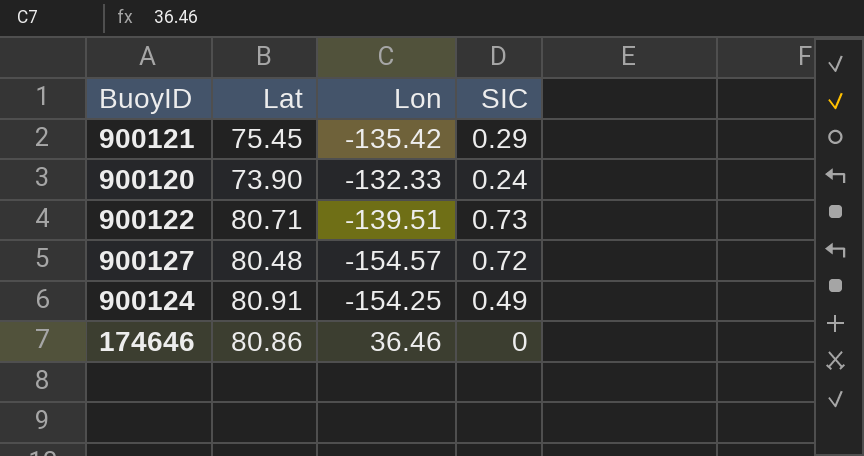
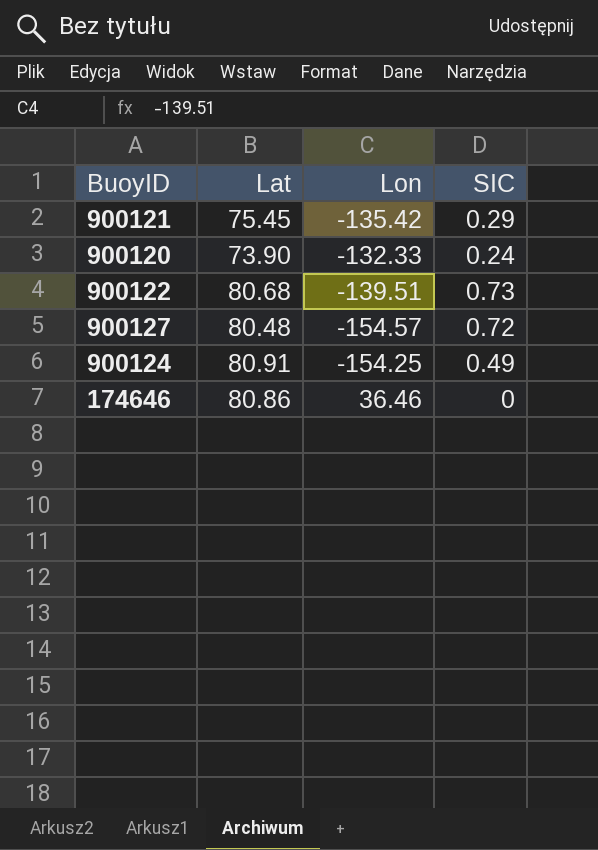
900122 | Lat: 80.71 -> 80.68

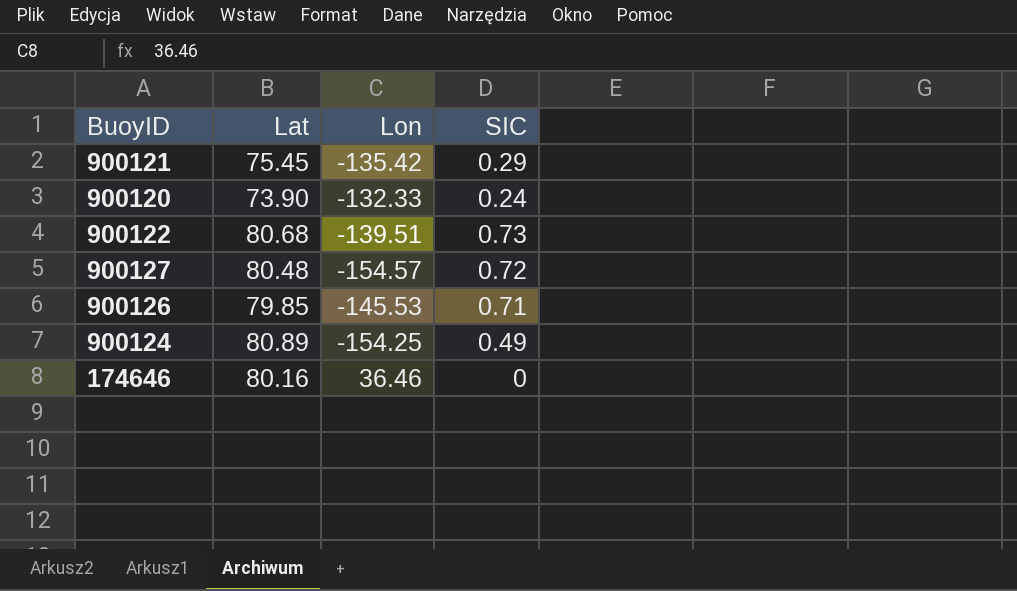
row 900126: none -> 79.85 | -145.53 | 0.71
900124 | Lat: 80.91 -> 80.89
174646 | Lat: 80.86 -> 80.16

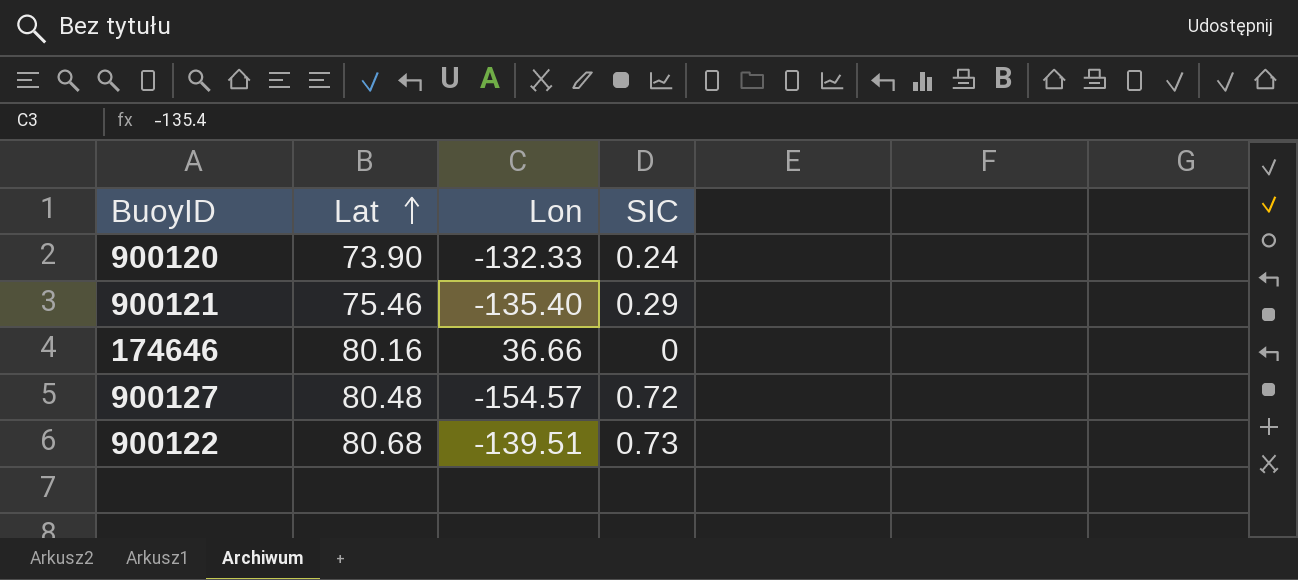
row order: none -> Lat ascending
row 900126: 79.85 | -145.53 | 0.71 -> none
row 900124: 80.89 | -154.25 | 0.49 -> none
900121 | Lat: 75.45 -> 75.46
900121 | Lon: -135.42 -> -135.40
174646 | Lon: 36.46 -> 36.66

